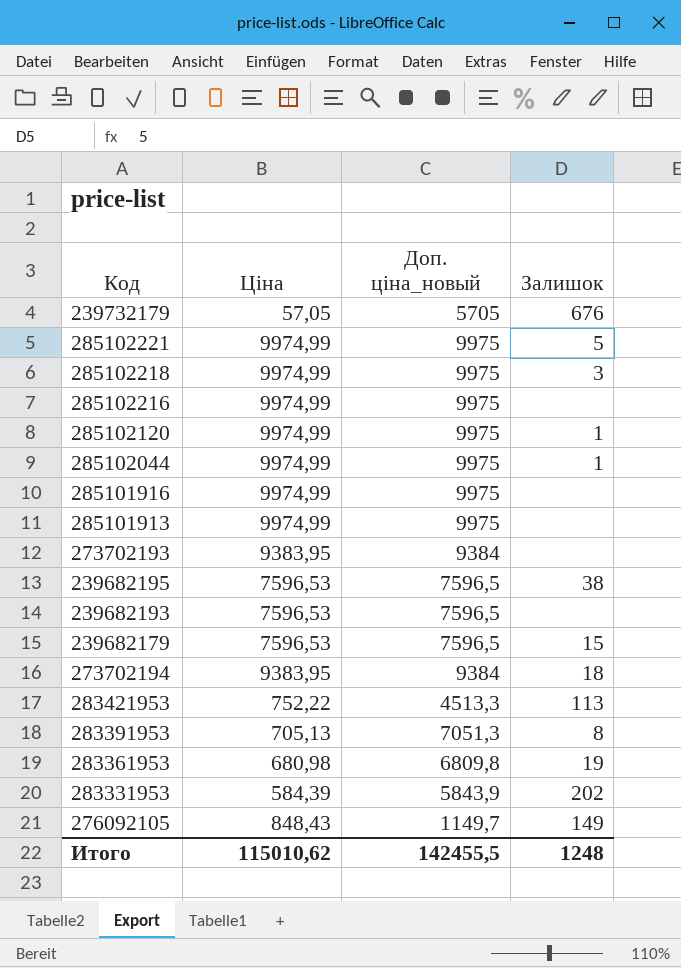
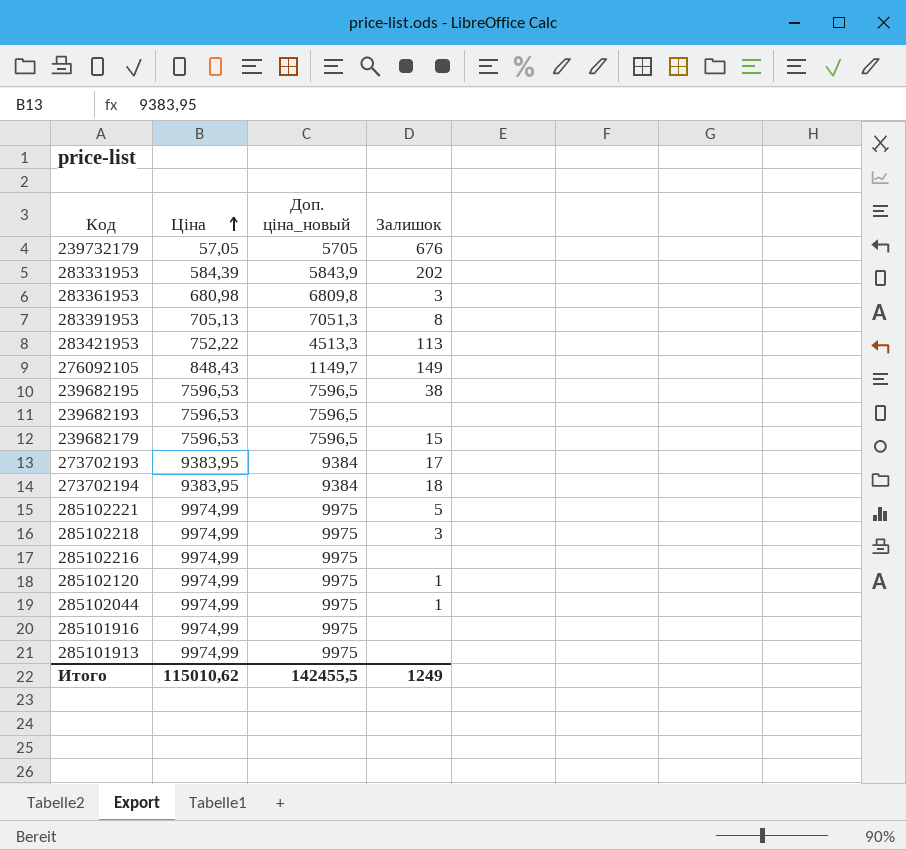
row order: none -> Ціна ascending
283361953 | Залишок: 19 -> 3
273702193 | Залишок: none -> 17
Итого | Залишок: 1248 -> 1249

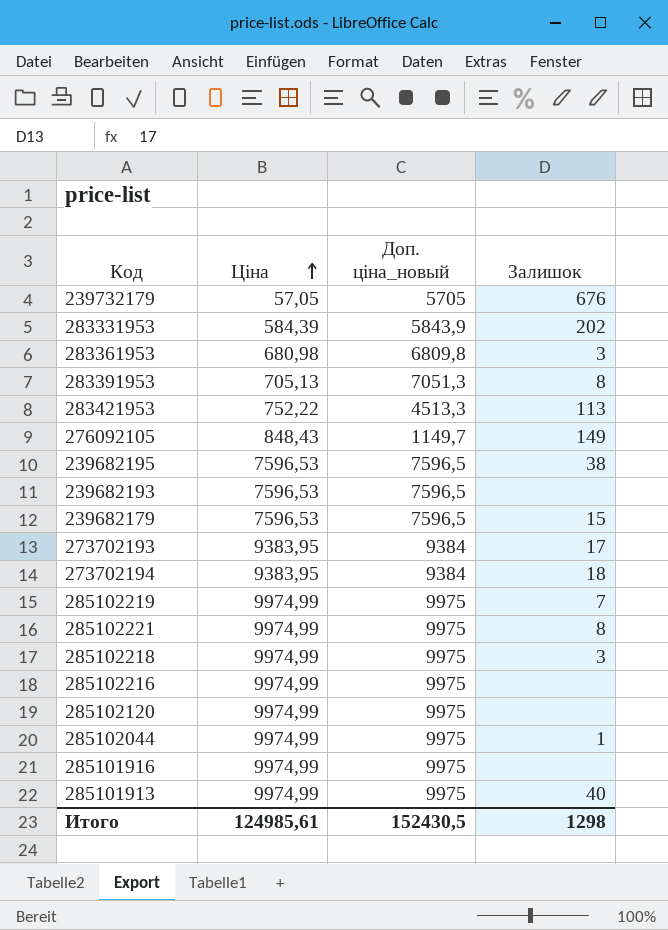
row 285102219: none -> 9974,99 | 9975 | 7
285102221 | Залишок: 5 -> 8
285102120 | Залишок: 1 -> none
285101913 | Залишок: none -> 40
Итого | Ціна: 115010,62 -> 124985,61
Итого | Доп. ціна_новый: 142455,5 -> 152430,5
Итого | Залишок: 1249 -> 1298

